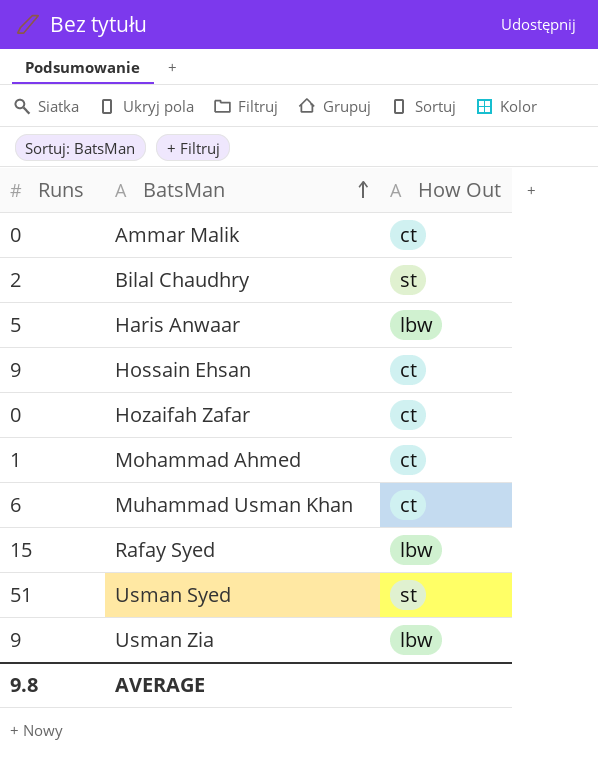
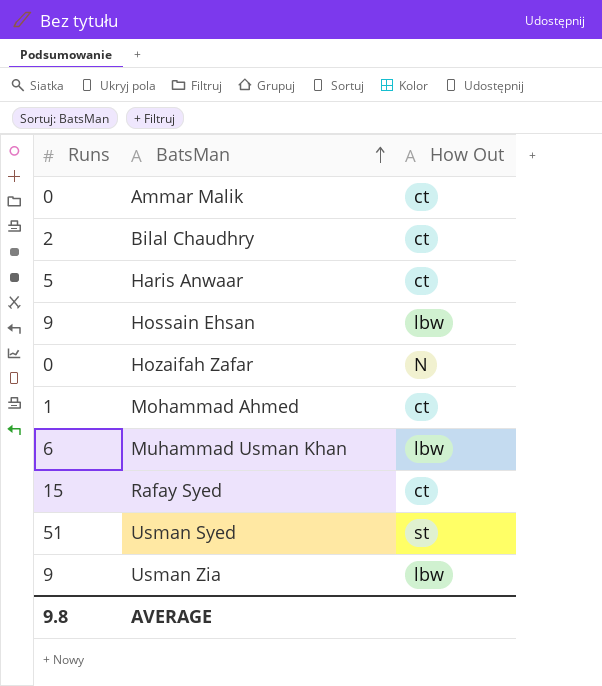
Bilal Chaudhry | How Out: st -> ct
Haris Anwaar | How Out: lbw -> ct
Hossain Ehsan | How Out: ct -> lbw
Hozaifah Zafar | How Out: ct -> N
Muhammad Usman Khan | How Out: ct -> lbw
Rafay Syed | How Out: lbw -> ct

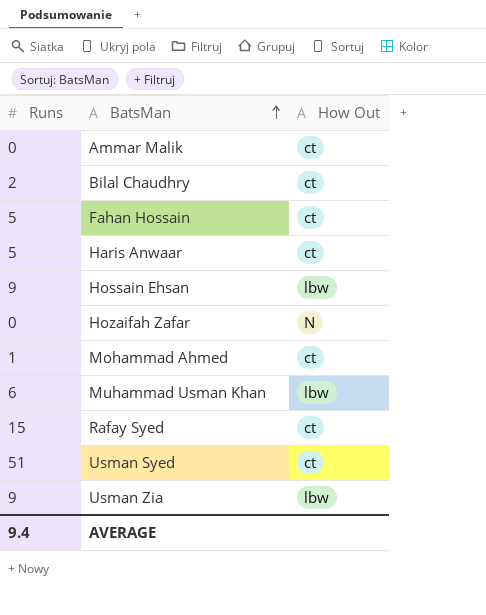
row Fahan Hossain: none -> 5 | ct
Usman Syed | How Out: st -> ct
AVERAGE | Runs: 9.8 -> 9.4

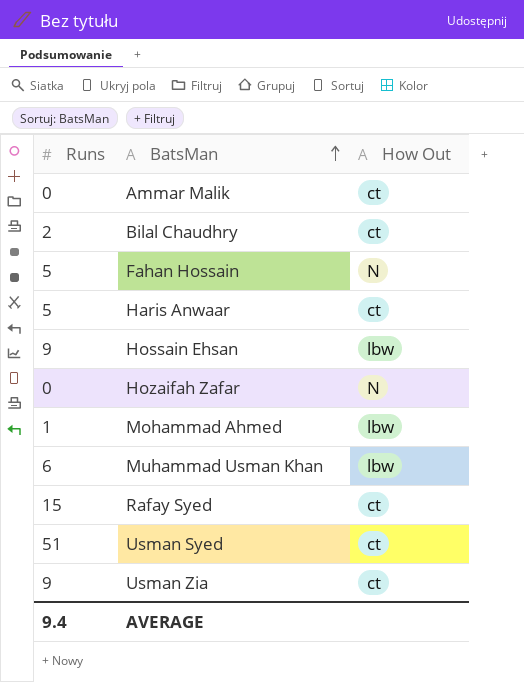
Fahan Hossain | How Out: ct -> N
Mohammad Ahmed | How Out: ct -> lbw
Usman Zia | How Out: lbw -> ct

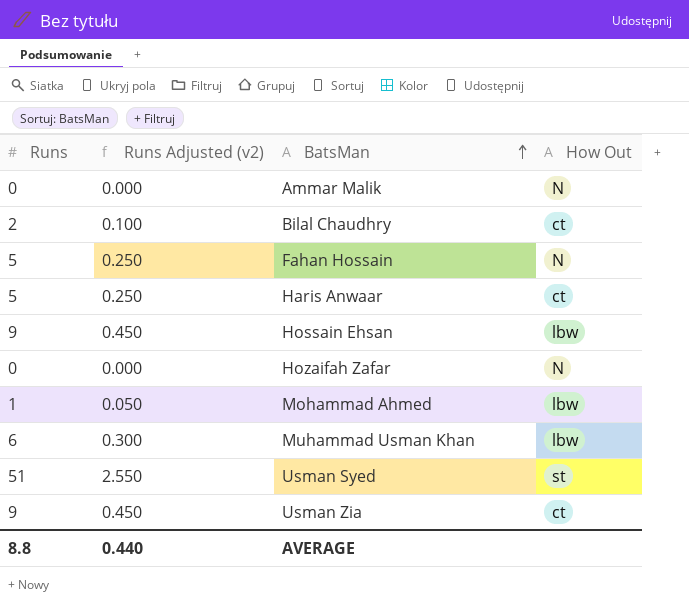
column Runs Adjusted (v2) | formula: none -> [Runs] * 0.05
row Rafay Syed: 15 | ct -> none
Ammar Malik | How Out: ct -> N
Usman Syed | How Out: ct -> st
AVERAGE | Runs: 9.4 -> 8.8

